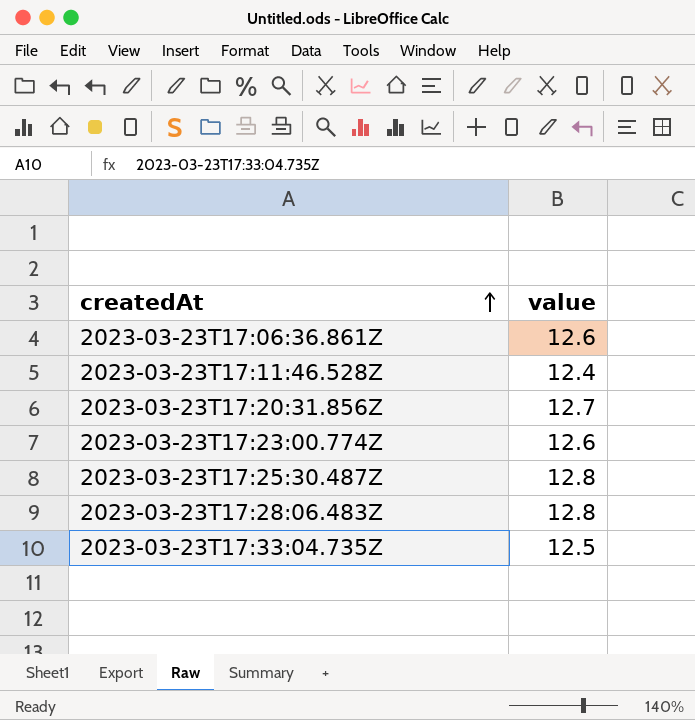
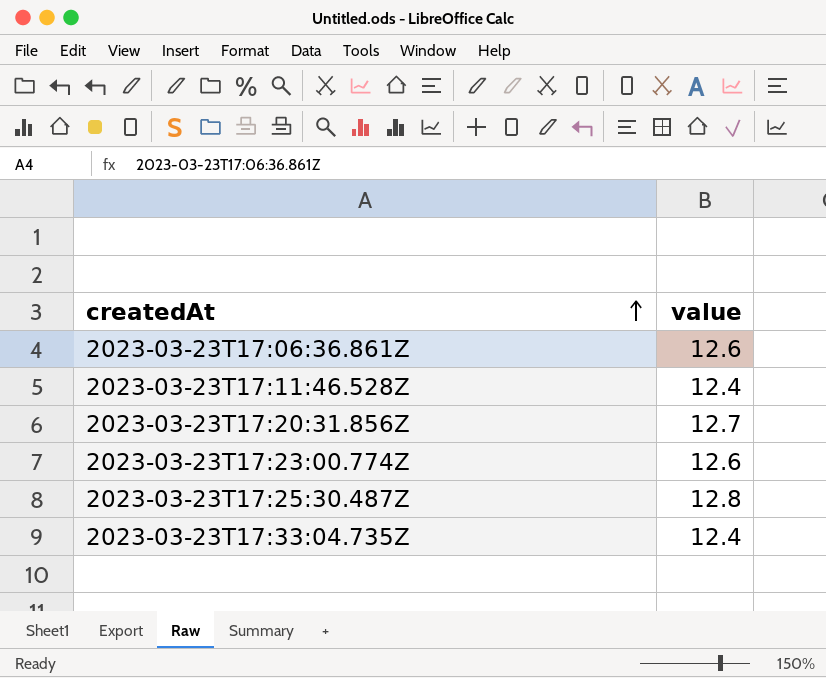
row 2023-03-23T17:28:06.483Z: 12.8 -> none
2023-03-23T17:33:04.735Z | value: 12.5 -> 12.4

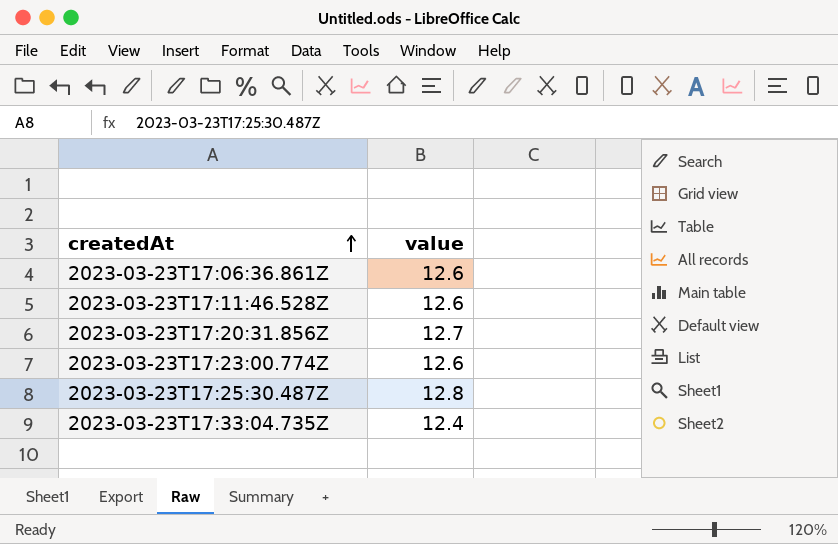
2023-03-23T17:11:46.528Z | value: 12.4 -> 12.6

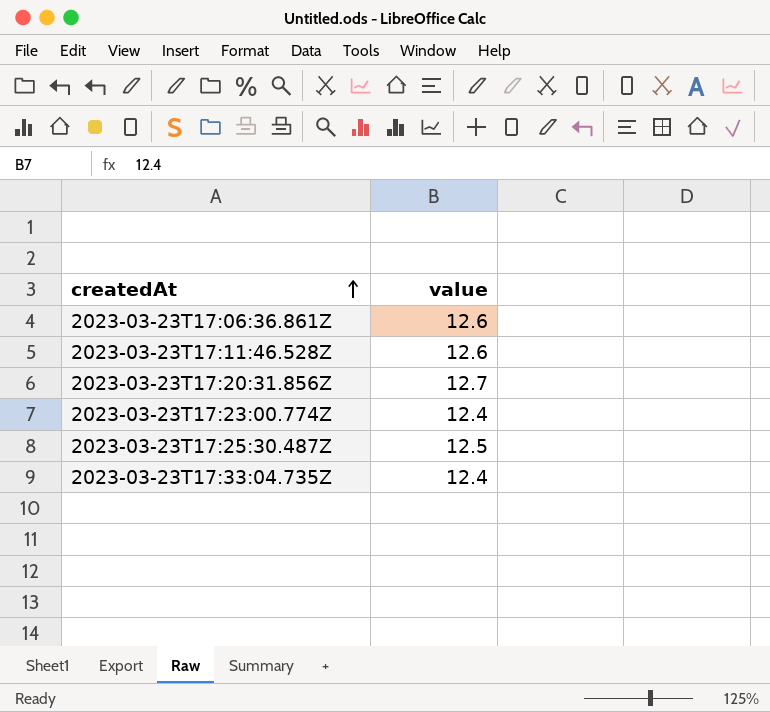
2023-03-23T17:23:00.774Z | value: 12.6 -> 12.4
2023-03-23T17:25:30.487Z | value: 12.8 -> 12.5

